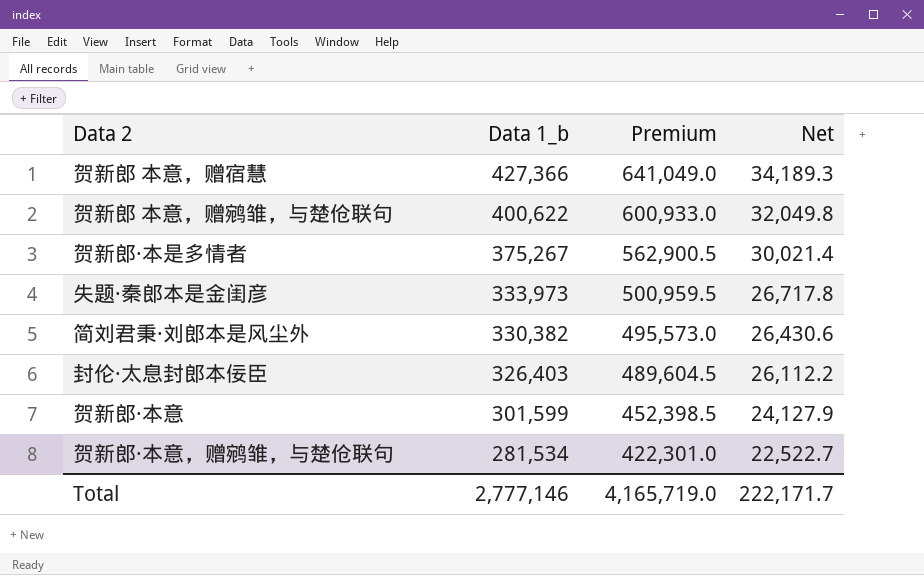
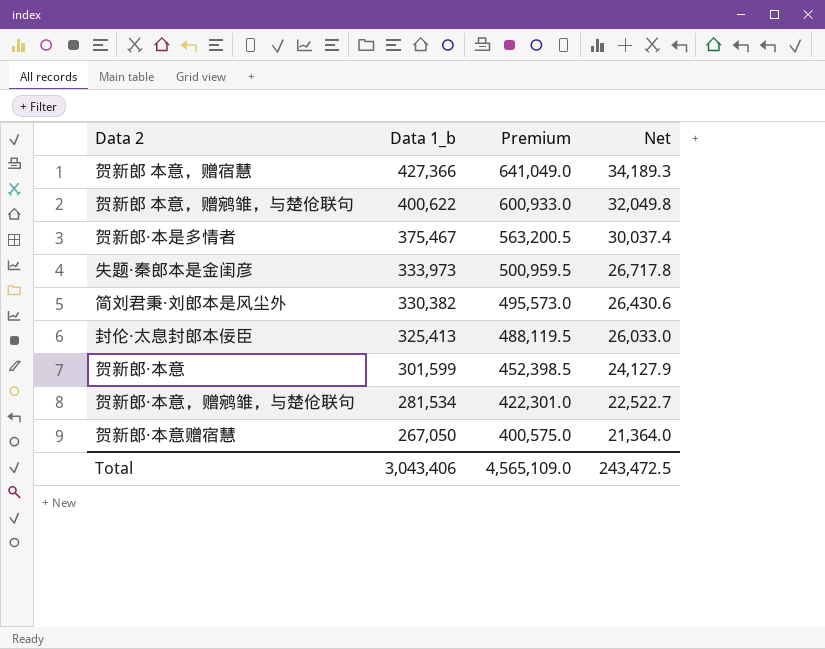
贺新郎·本是多情者 | Data 1_b: 375,267 -> 375,467
贺新郎·本是多情者 | Premium: 562,900.5 -> 563,200.5
贺新郎·本是多情者 | Net: 30,021.4 -> 30,037.4
封伦·太息封郎本佞臣 | Data 1_b: 326,403 -> 325,413
封伦·太息封郎本佞臣 | Premium: 489,604.5 -> 488,119.5
封伦·太息封郎本佞臣 | Net: 26,112.2 -> 26,033.0
row 贺新郎·本意赠宿慧: none -> 267,050 | 400,575.0 | 21,364.0
Total | Data 1_b: 2,777,146 -> 3,043,406
Total | Premium: 4,165,719.0 -> 4,565,109.0
Total | Net: 222,171.7 -> 243,472.5

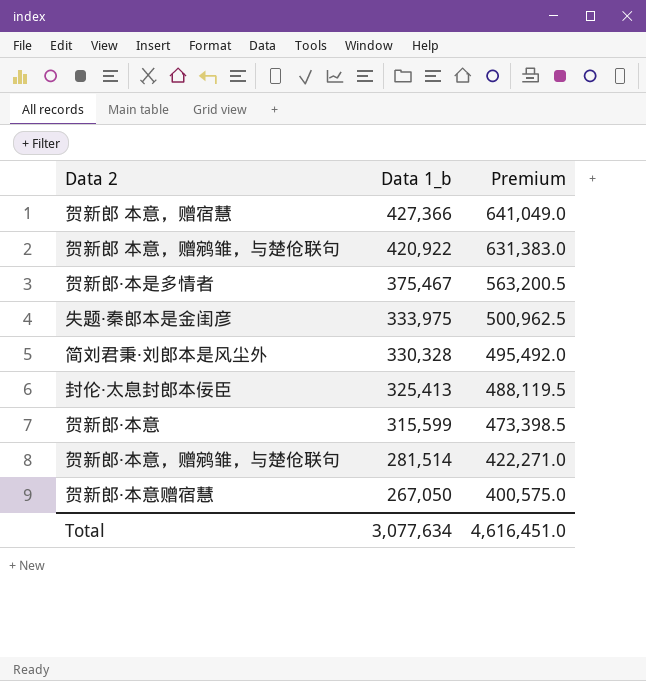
column Net | formula: [Data 1_b] * 0.08 -> none
贺新郎 本意，赠鹓雏，与楚伧联句 | Data 1_b: 400,622 -> 420,922
贺新郎 本意，赠鹓雏，与楚伧联句 | Premium: 600,933.0 -> 631,383.0
失题·秦郎本是金闺彦 | Data 1_b: 333,973 -> 333,975
失题·秦郎本是金闺彦 | Premium: 500,959.5 -> 500,962.5
简刘君秉·刘郎本是风尘外 | Data 1_b: 330,382 -> 330,328
简刘君秉·刘郎本是风尘外 | Premium: 495,573.0 -> 495,492.0
贺新郎·本意 | Data 1_b: 301,599 -> 315,599
贺新郎·本意 | Premium: 452,398.5 -> 473,398.5
贺新郎·本意，赠鹓雏，与楚伧联句 | Data 1_b: 281,534 -> 281,514
贺新郎·本意，赠鹓雏，与楚伧联句 | Premium: 422,301.0 -> 422,271.0
Total | Data 1_b: 3,043,406 -> 3,077,634
Total | Premium: 4,565,109.0 -> 4,616,451.0

